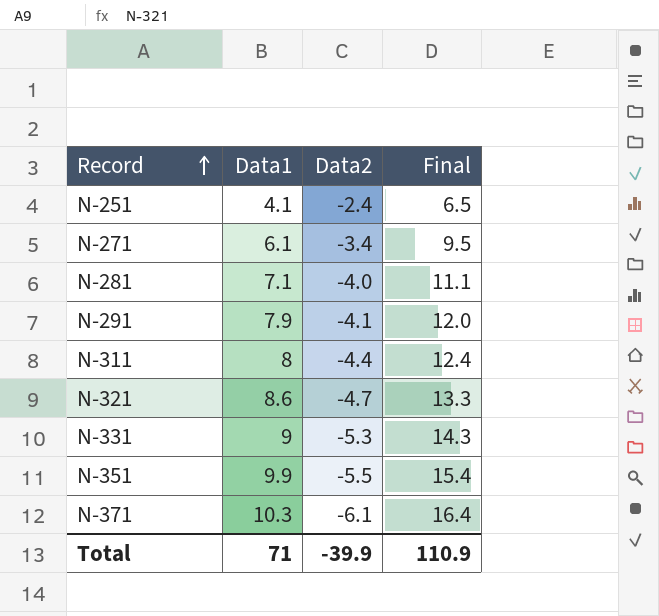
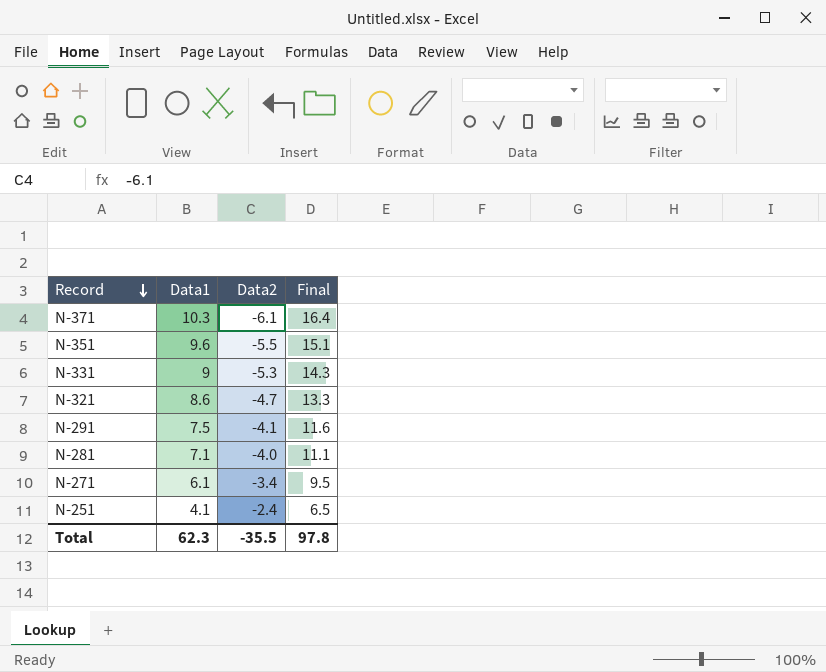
row order: Record ascending -> Record descending
row N-311: 8 | -4.4 | 12.4 -> none
N-351 | Data1: 9.9 -> 9.6
N-351 | Final: 15.4 -> 15.1
N-291 | Data1: 7.9 -> 7.5
N-291 | Final: 12.0 -> 11.6
Total | Data1: 71 -> 62.3
Total | Data2: -39.9 -> -35.5
Total | Final: 110.9 -> 97.8

